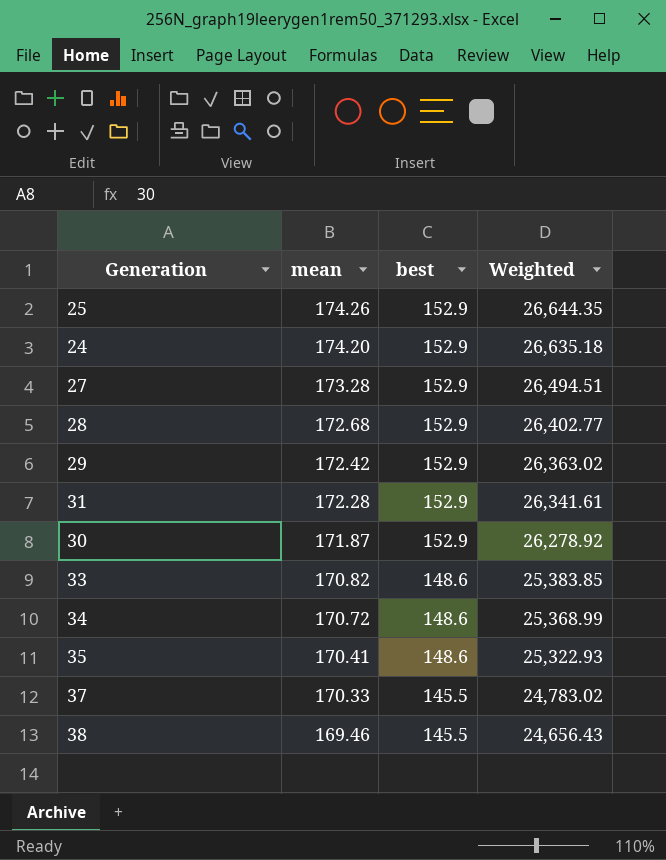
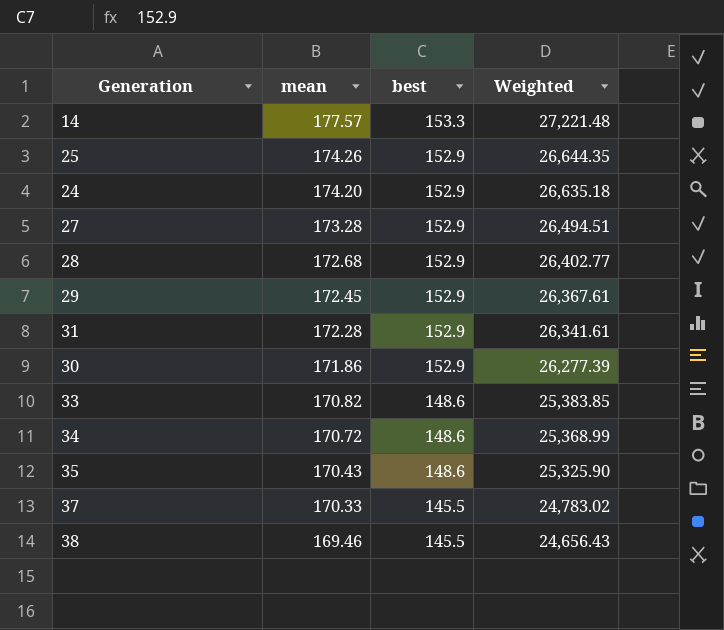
row 14: none -> 177.57 | 153.3 | 27,221.48
29 | mean: 172.42 -> 172.45
29 | Weighted: 26,363.02 -> 26,367.61
30 | mean: 171.87 -> 171.86
30 | Weighted: 26,278.92 -> 26,277.39
35 | mean: 170.41 -> 170.43
35 | Weighted: 25,322.93 -> 25,325.90

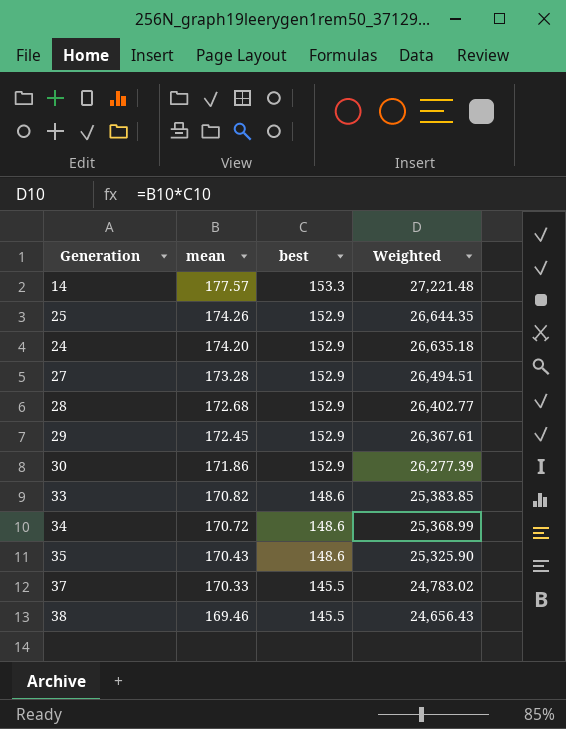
row 31: 172.28 | 152.9 | 26,341.61 -> none

